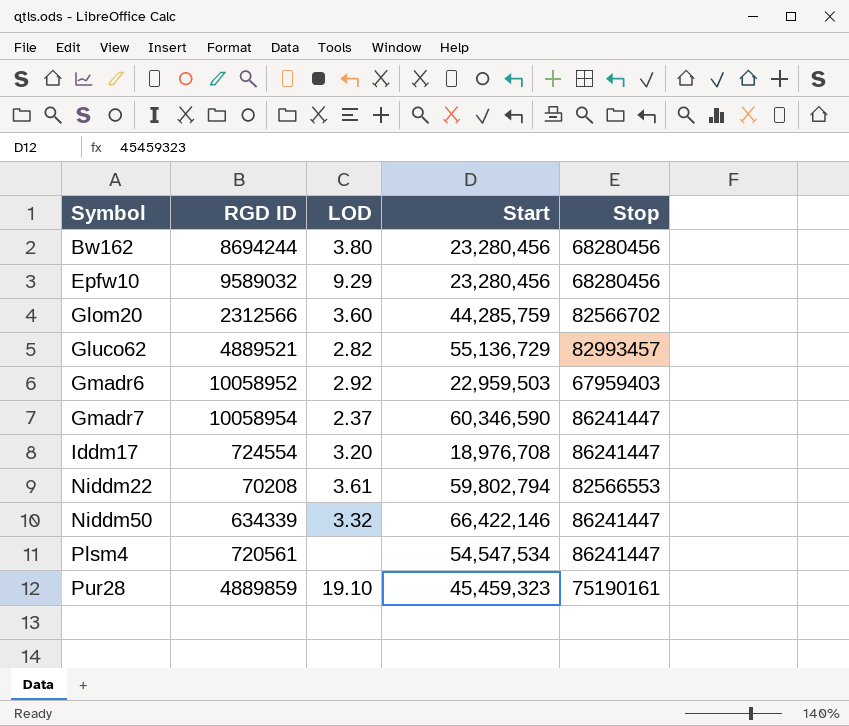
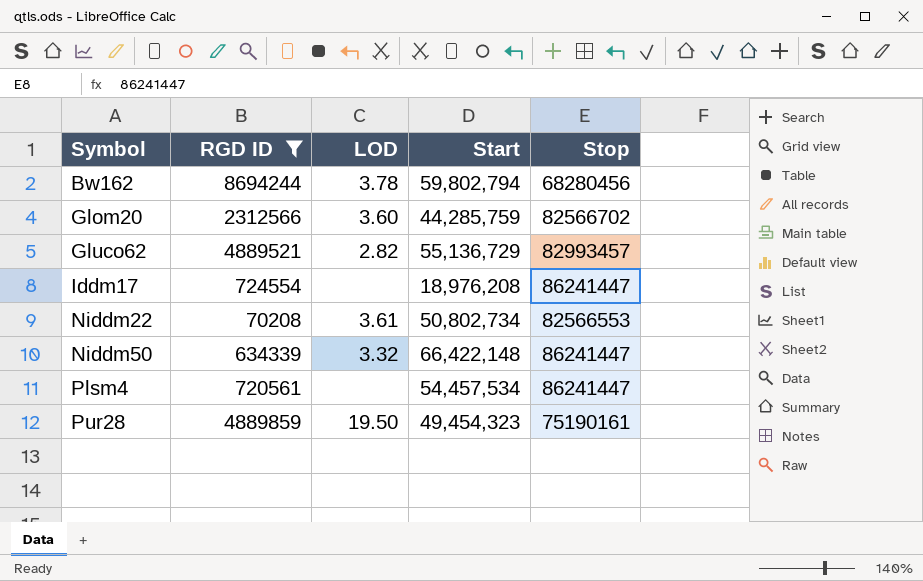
filter: none -> RGD ID <= 8694244
Bw162 | LOD: 3.80 -> 3.78
Bw162 | Start: 23,280,456 -> 59,802,794
Iddm17 | LOD: 3.20 -> none
Iddm17 | Start: 18,976,708 -> 18,976,208
Niddm22 | Start: 59,802,794 -> 50,802,734
Niddm50 | Start: 66,422,146 -> 66,422,148
Plsm4 | Start: 54,547,534 -> 54,457,534
Pur28 | LOD: 19.10 -> 19.50
Pur28 | Start: 45,459,323 -> 49,454,323

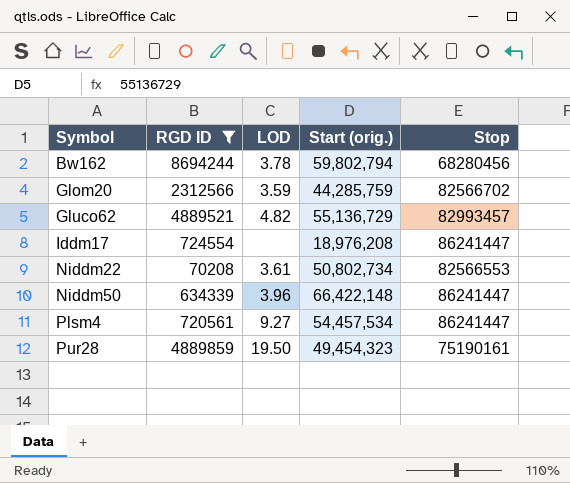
column name: Start -> Start (orig.)
Glom20 | LOD: 3.60 -> 3.59
Gluco62 | LOD: 2.82 -> 4.82
Niddm50 | LOD: 3.32 -> 3.96
Plsm4 | LOD: none -> 9.27

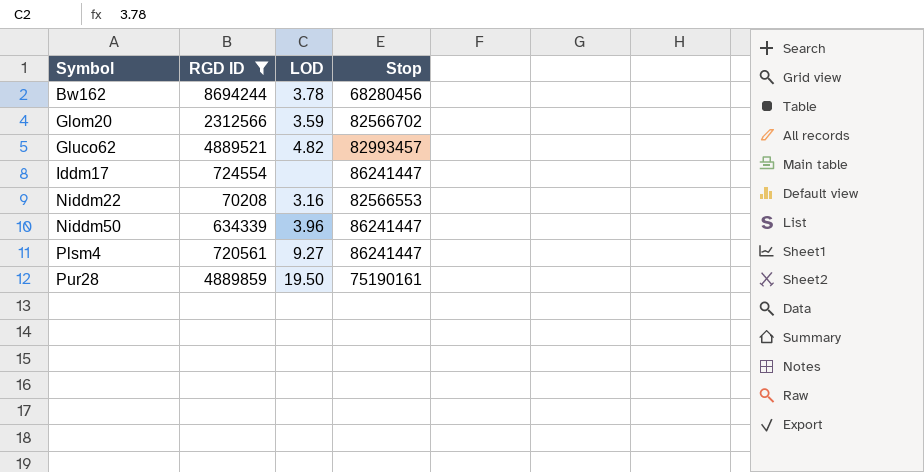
column Start (orig.) | position: 4 -> none
Niddm22 | LOD: 3.61 -> 3.16

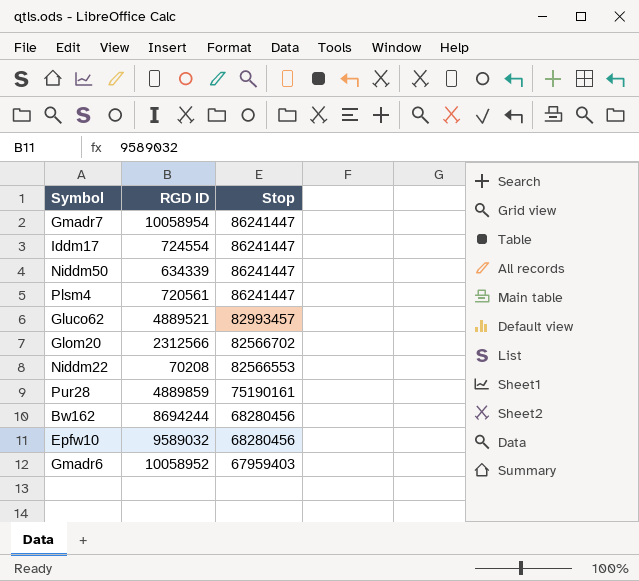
filter: RGD ID <= 8694244 -> none
row order: Symbol ascending -> Stop descending
column LOD | position: 3 -> none

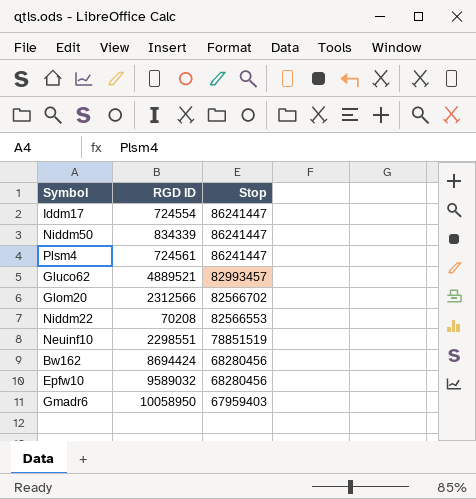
row Gmadr7: 10058954 | 86241447 -> none
row Pur28: 4889859 | 75190161 -> none
Niddm50 | RGD ID: 634339 -> 834339
Plsm4 | RGD ID: 720561 -> 724561
row Neuinf10: none -> 2298551 | 78851519
Bw162 | RGD ID: 8694244 -> 8694424
Gmadr6 | RGD ID: 10058952 -> 10058950

